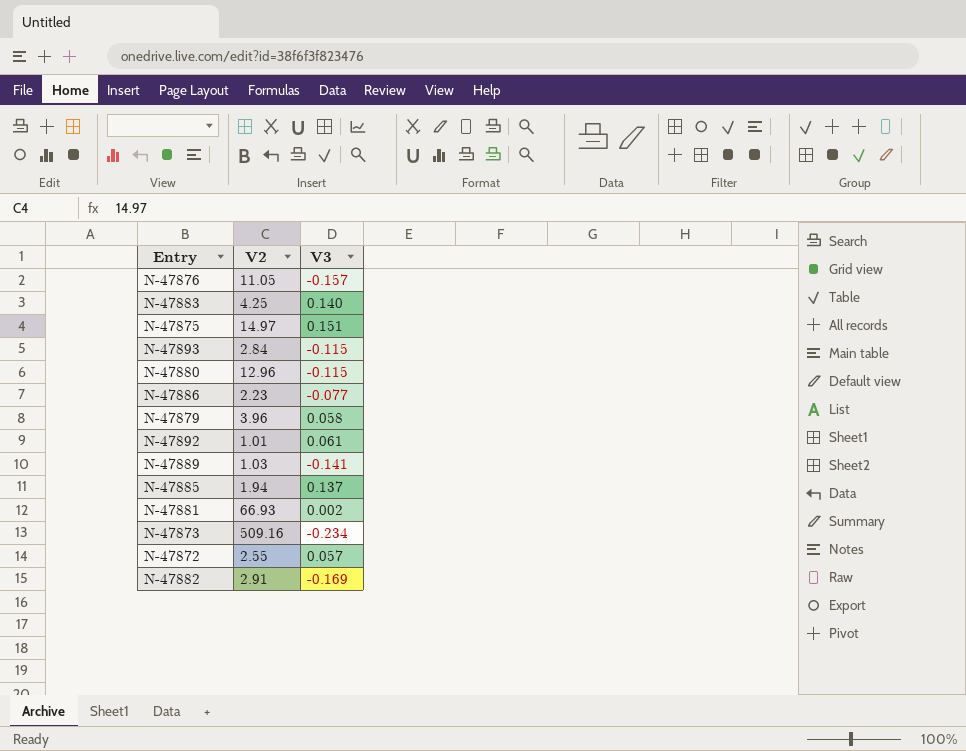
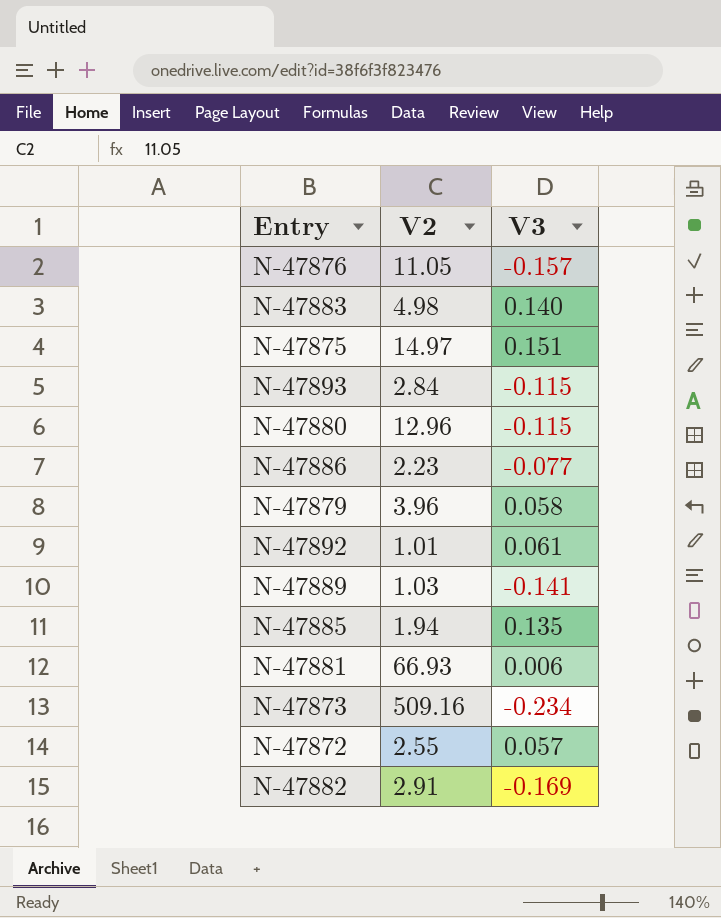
N-47883 | V2: 4.25 -> 4.98
N-47885 | V3: 0.137 -> 0.135
N-47881 | V3: 0.002 -> 0.006

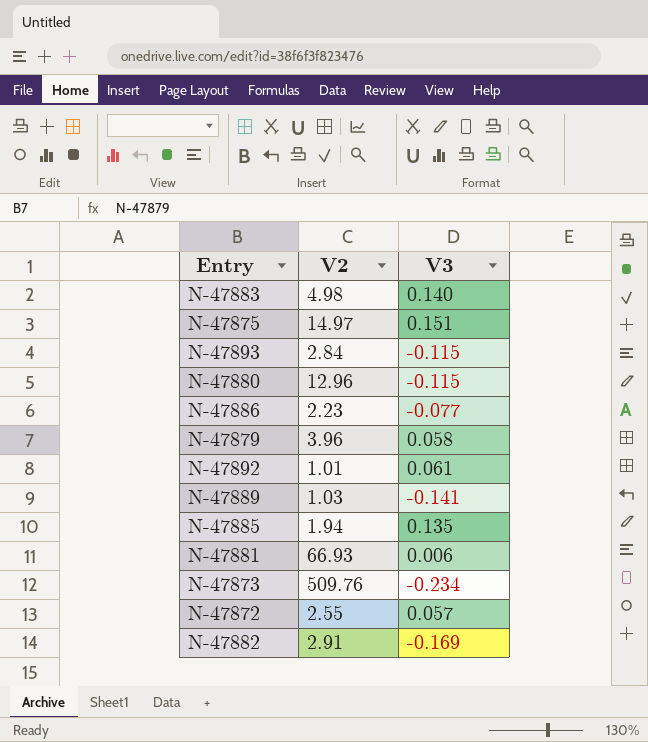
row N-47876: 11.05 | -0.157 -> none
N-47873 | V2: 509.16 -> 509.76

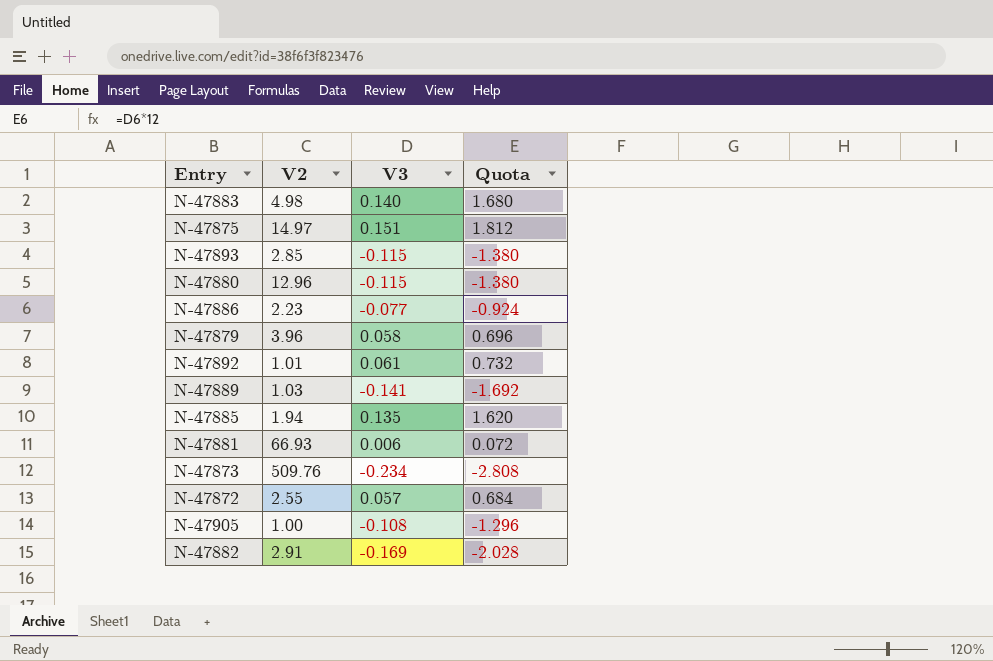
column Quota | formula: none -> [V3] * 12
N-47893 | V2: 2.84 -> 2.85
row N-47905: none -> 1.00 | -0.108 | -1.296

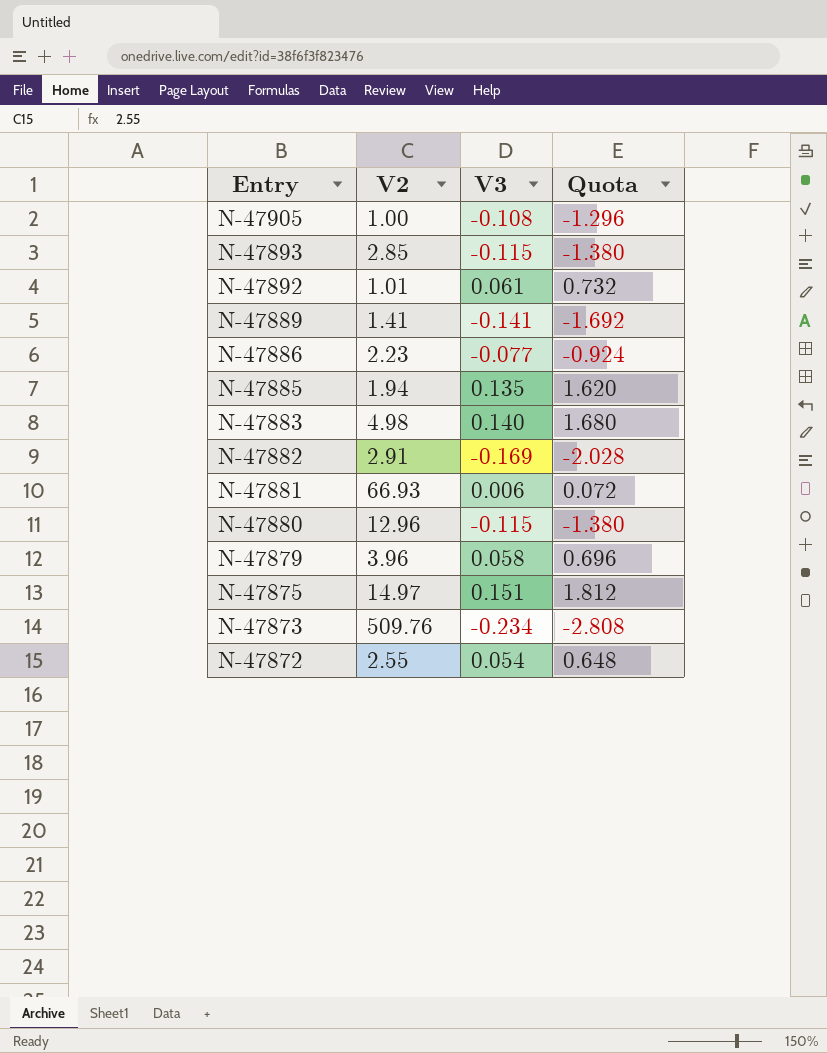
row order: none -> Entry descending
N-47889 | V2: 1.03 -> 1.41
N-47872 | V3: 0.057 -> 0.054
N-47872 | Quota: 0.684 -> 0.648

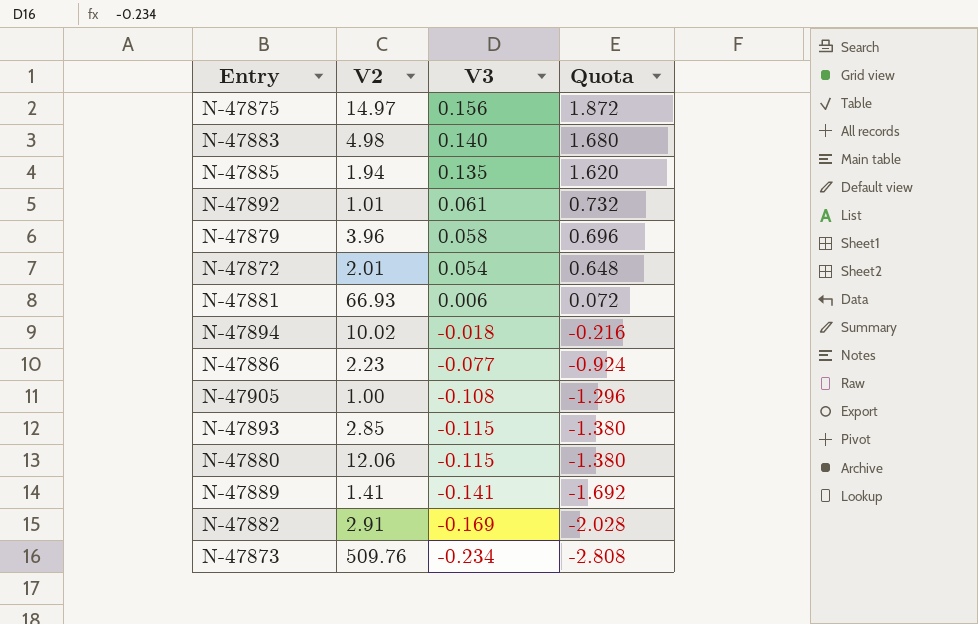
row order: Entry descending -> V3 descending
N-47875 | V3: 0.151 -> 0.156
N-47875 | Quota: 1.812 -> 1.872
N-47872 | V2: 2.55 -> 2.01
row N-47894: none -> 10.02 | -0.018 | -0.216
N-47880 | V2: 12.96 -> 12.06

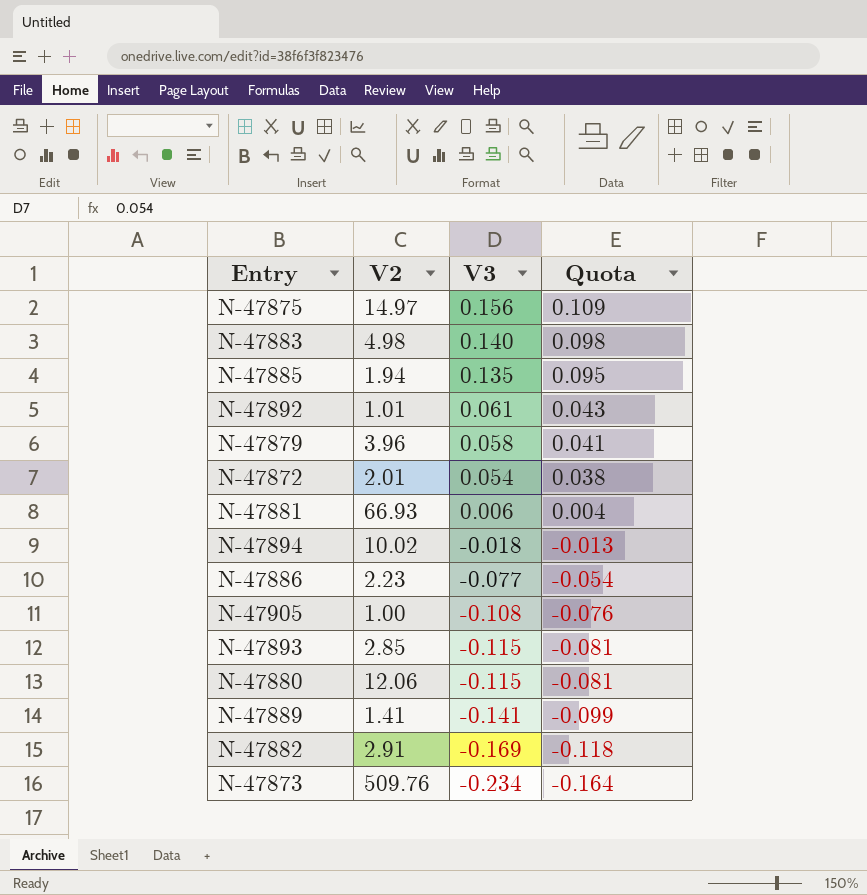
column Quota | formula: [V3] * 12 -> [V3] * 0.7

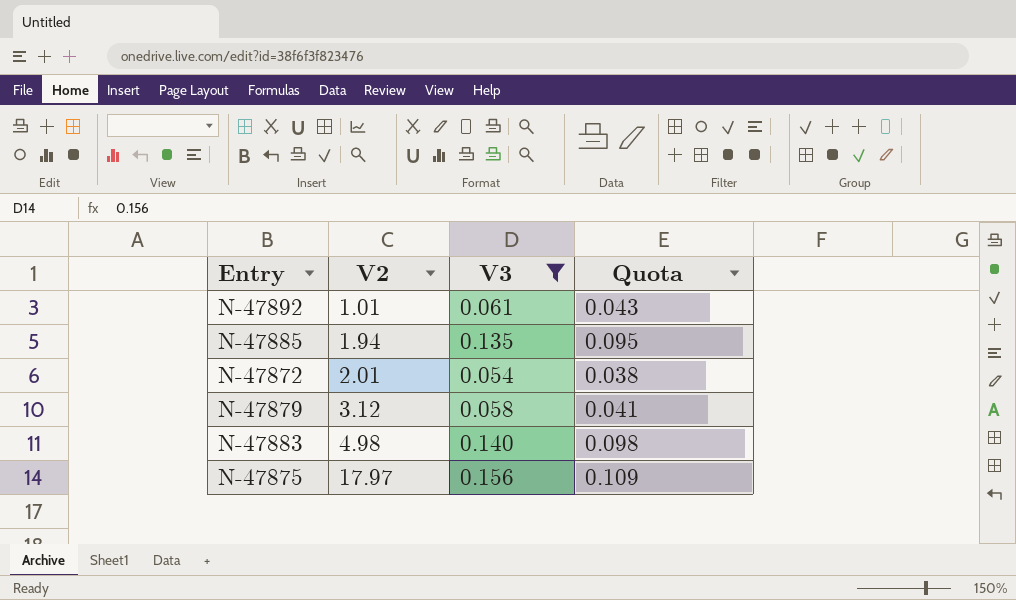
filter: none -> V3 >= 0.054
row order: V3 descending -> V2 ascending
N-47879 | V2: 3.96 -> 3.12
N-47875 | V2: 14.97 -> 17.97

